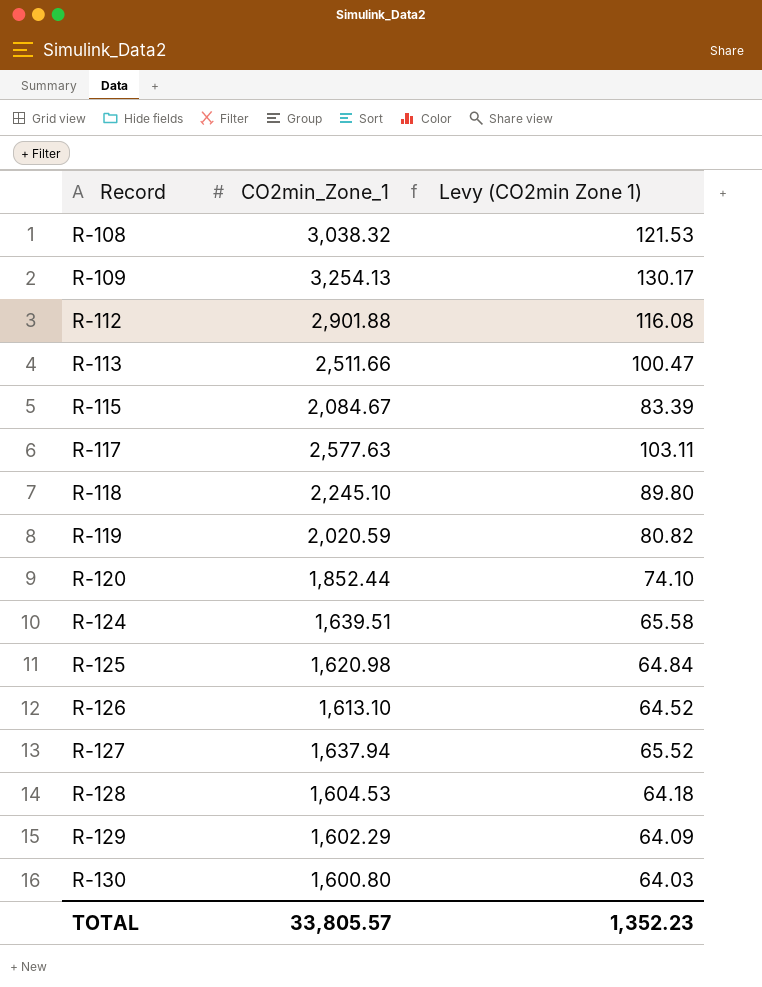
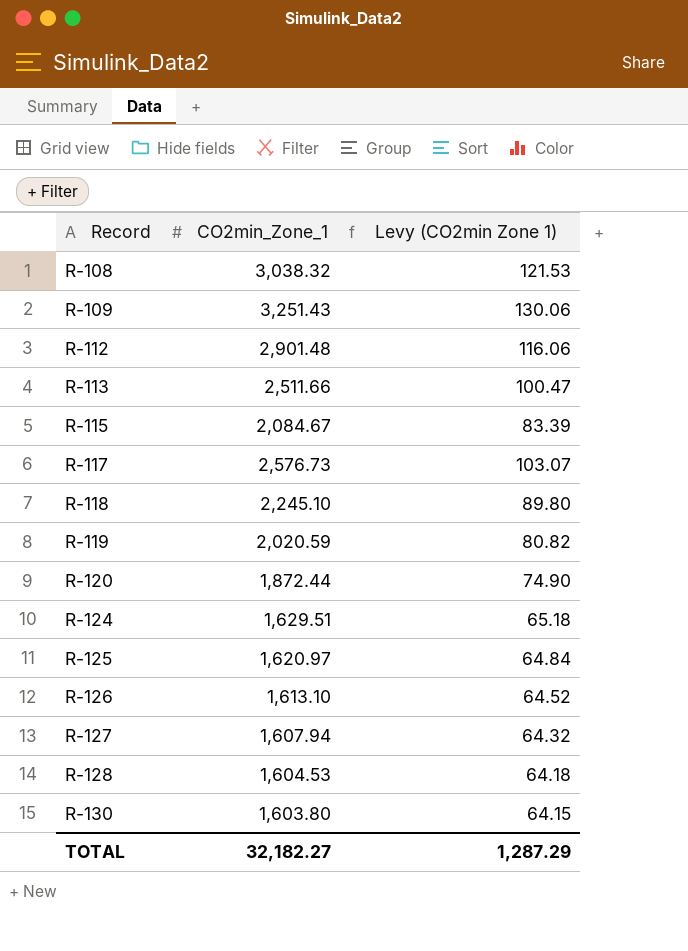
row R-129: 1,602.29 | 64.09 -> none
R-109 | CO2min_Zone_1: 3,254.13 -> 3,251.43
R-109 | Levy (CO2min Zone 1): 130.17 -> 130.06
R-112 | CO2min_Zone_1: 2,901.88 -> 2,901.48
R-112 | Levy (CO2min Zone 1): 116.08 -> 116.06
R-117 | CO2min_Zone_1: 2,577.63 -> 2,576.73
R-117 | Levy (CO2min Zone 1): 103.11 -> 103.07
R-120 | CO2min_Zone_1: 1,852.44 -> 1,872.44
R-120 | Levy (CO2min Zone 1): 74.10 -> 74.90
R-124 | CO2min_Zone_1: 1,639.51 -> 1,629.51
R-124 | Levy (CO2min Zone 1): 65.58 -> 65.18
R-125 | CO2min_Zone_1: 1,620.98 -> 1,620.97
R-127 | CO2min_Zone_1: 1,637.94 -> 1,607.94
R-127 | Levy (CO2min Zone 1): 65.52 -> 64.32
R-130 | CO2min_Zone_1: 1,600.80 -> 1,603.80
R-130 | Levy (CO2min Zone 1): 64.03 -> 64.15
TOTAL | CO2min_Zone_1: 33,805.57 -> 32,182.27
TOTAL | Levy (CO2min Zone 1): 1,352.23 -> 1,287.29

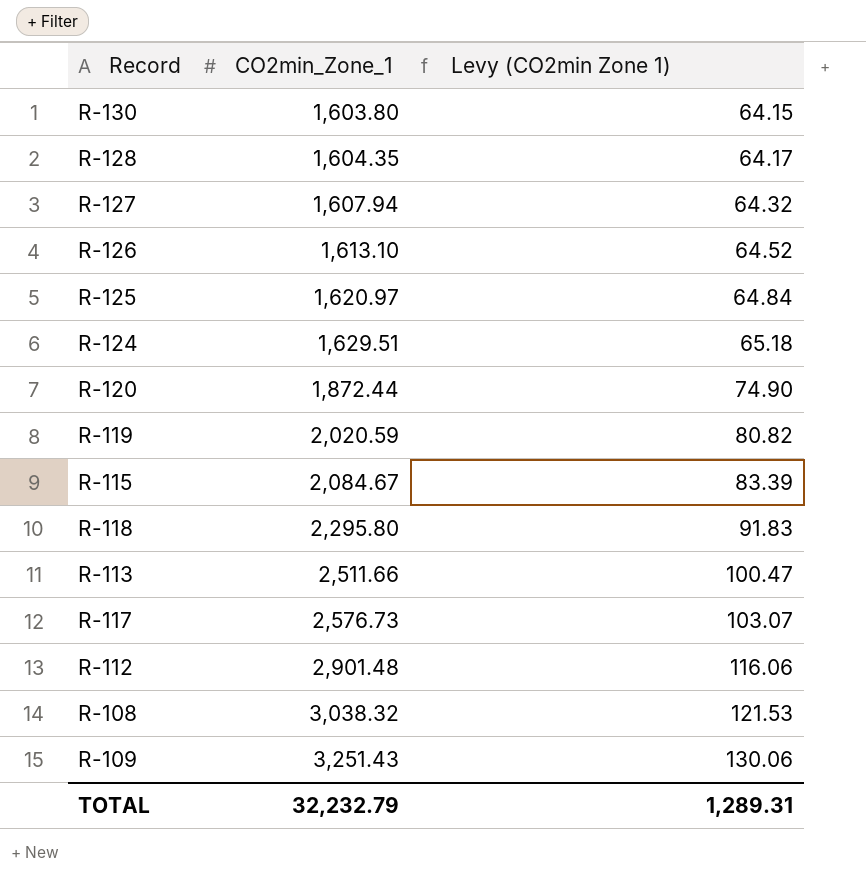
row order: Record ascending -> CO2min_Zone_1 ascending
R-128 | CO2min_Zone_1: 1,604.53 -> 1,604.35
R-128 | Levy (CO2min Zone 1): 64.18 -> 64.17
R-118 | CO2min_Zone_1: 2,245.10 -> 2,295.80
R-118 | Levy (CO2min Zone 1): 89.80 -> 91.83
TOTAL | CO2min_Zone_1: 32,182.27 -> 32,232.79
TOTAL | Levy (CO2min Zone 1): 1,287.29 -> 1,289.31

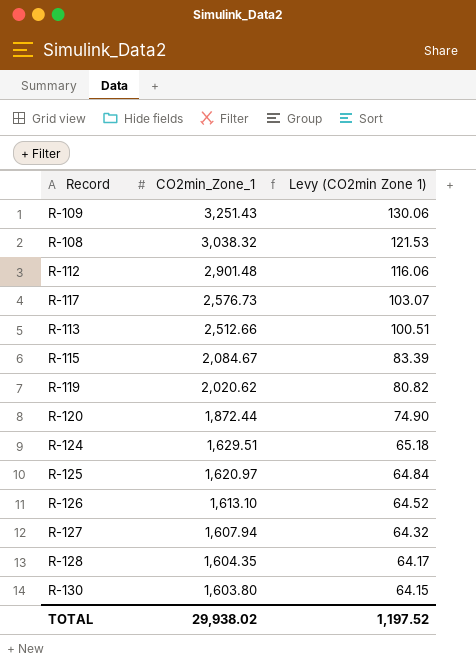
row order: CO2min_Zone_1 ascending -> CO2min_Zone_1 descending
row R-118: 2,295.80 | 91.83 -> none
R-113 | CO2min_Zone_1: 2,511.66 -> 2,512.66
R-113 | Levy (CO2min Zone 1): 100.47 -> 100.51
R-119 | CO2min_Zone_1: 2,020.59 -> 2,020.62
TOTAL | CO2min_Zone_1: 32,232.79 -> 29,938.02
TOTAL | Levy (CO2min Zone 1): 1,289.31 -> 1,197.52

